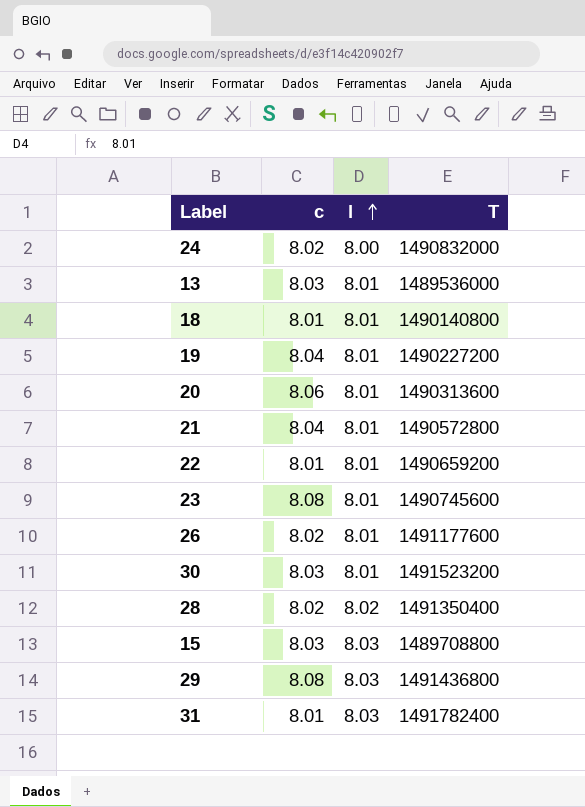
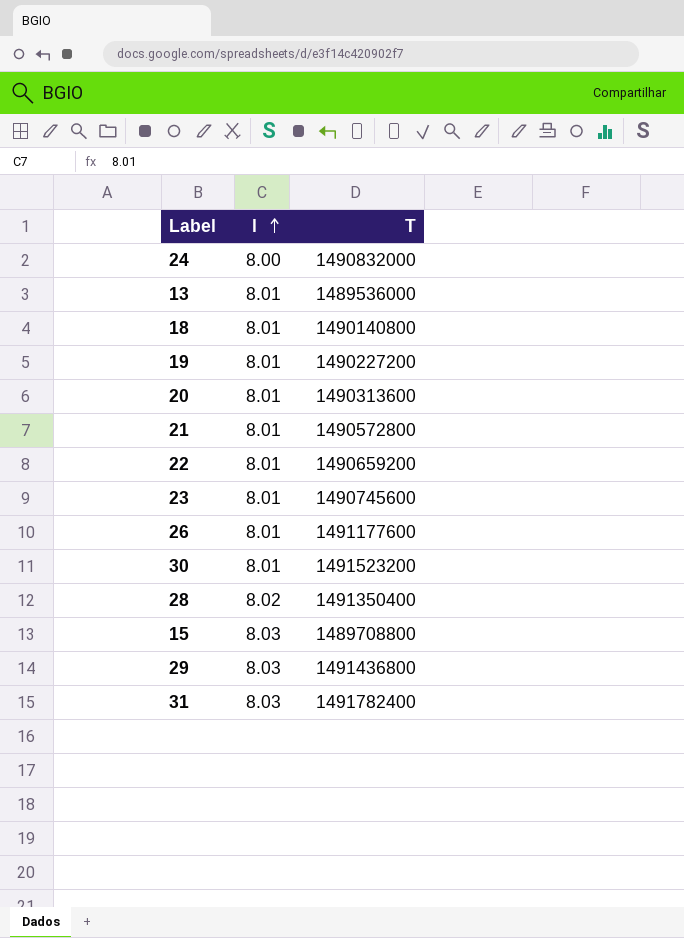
column c | position: 2 -> none

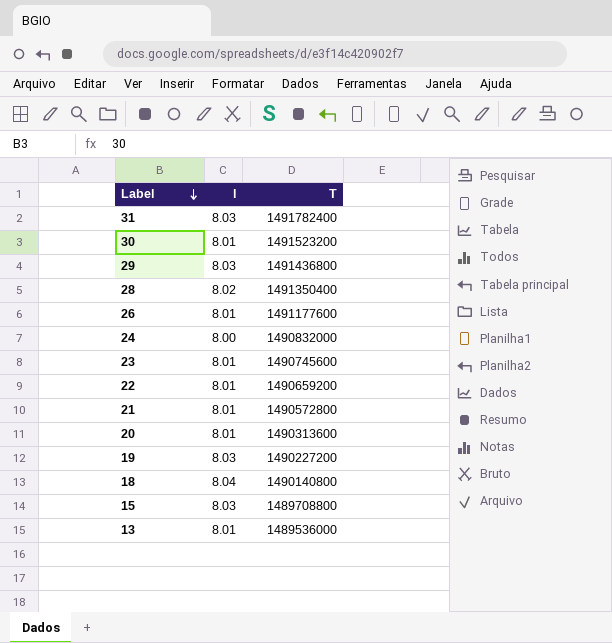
row order: l ascending -> Label descending
19 | l: 8.01 -> 8.03
18 | l: 8.01 -> 8.04

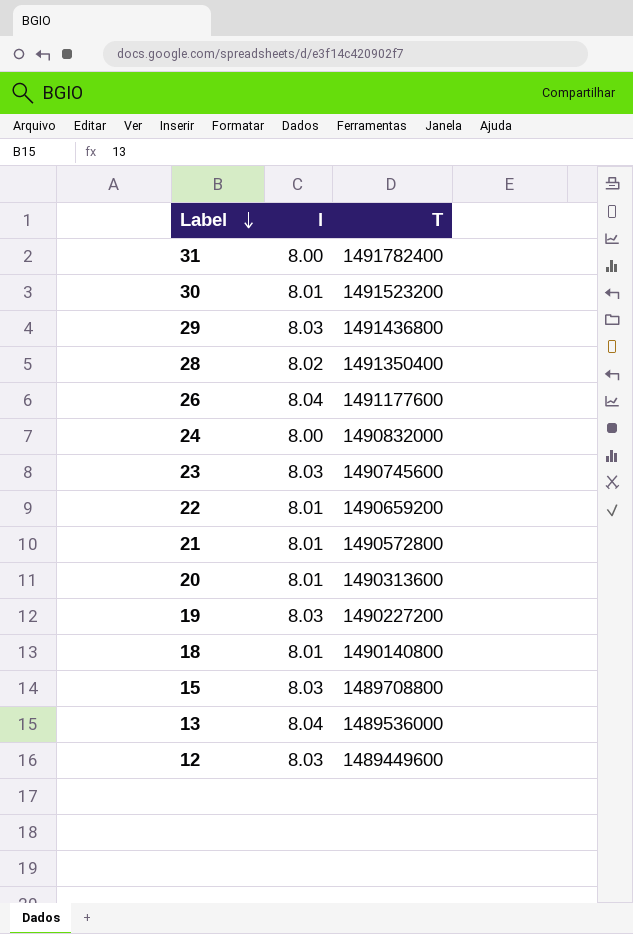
31 | l: 8.03 -> 8.00
26 | l: 8.01 -> 8.04
23 | l: 8.01 -> 8.03
18 | l: 8.04 -> 8.01
13 | l: 8.01 -> 8.04
row 12: none -> 8.03 | 1489449600

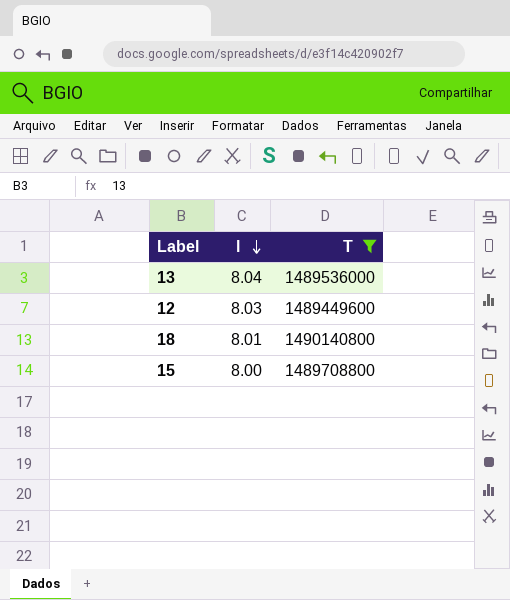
filter: none -> T <= 1490140800
row order: Label descending -> l descending
15 | l: 8.03 -> 8.00

